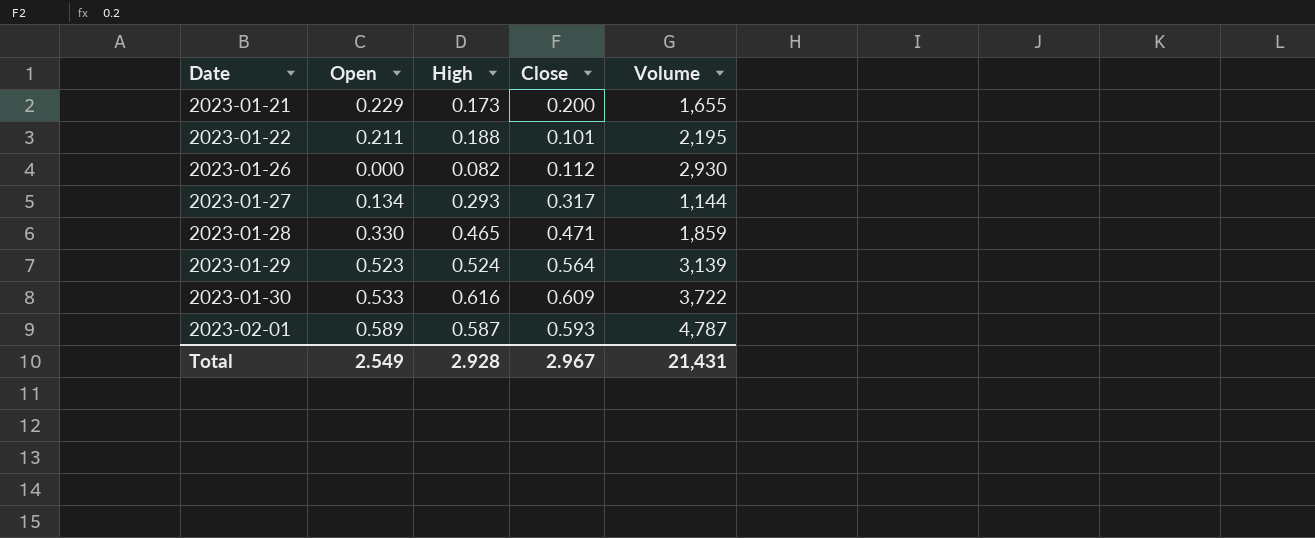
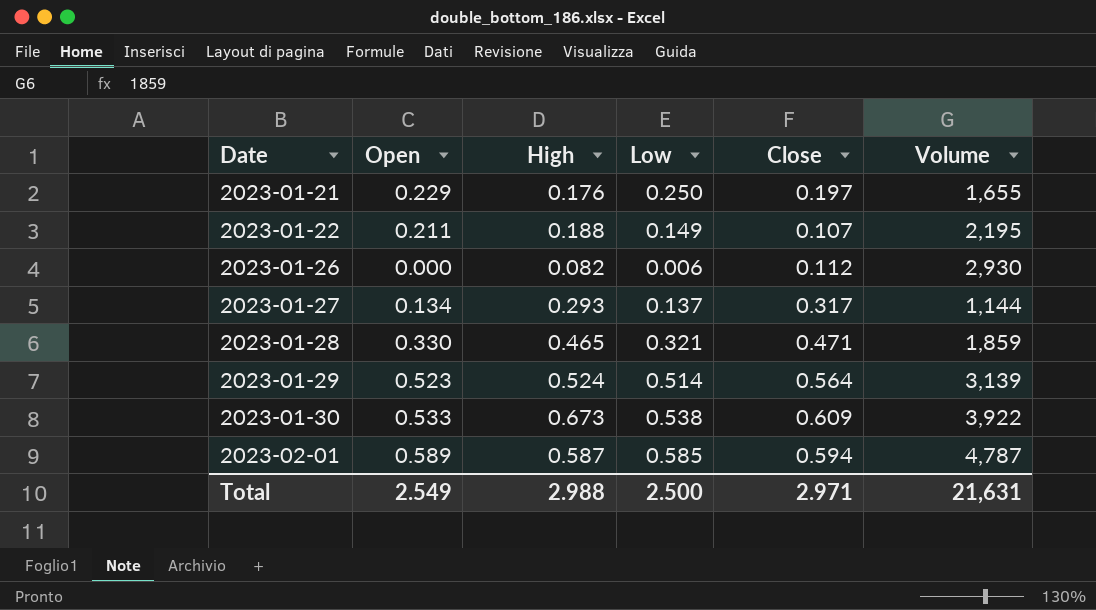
column Low | position: none -> 4
2023-01-21 | High: 0.173 -> 0.176
2023-01-21 | Close: 0.200 -> 0.197
2023-01-22 | Close: 0.101 -> 0.107
2023-01-30 | High: 0.616 -> 0.673
2023-01-30 | Volume: 3,722 -> 3,922
2023-02-01 | Close: 0.593 -> 0.594
Total | High: 2.928 -> 2.988
Total | Close: 2.967 -> 2.971
Total | Volume: 21,431 -> 21,631

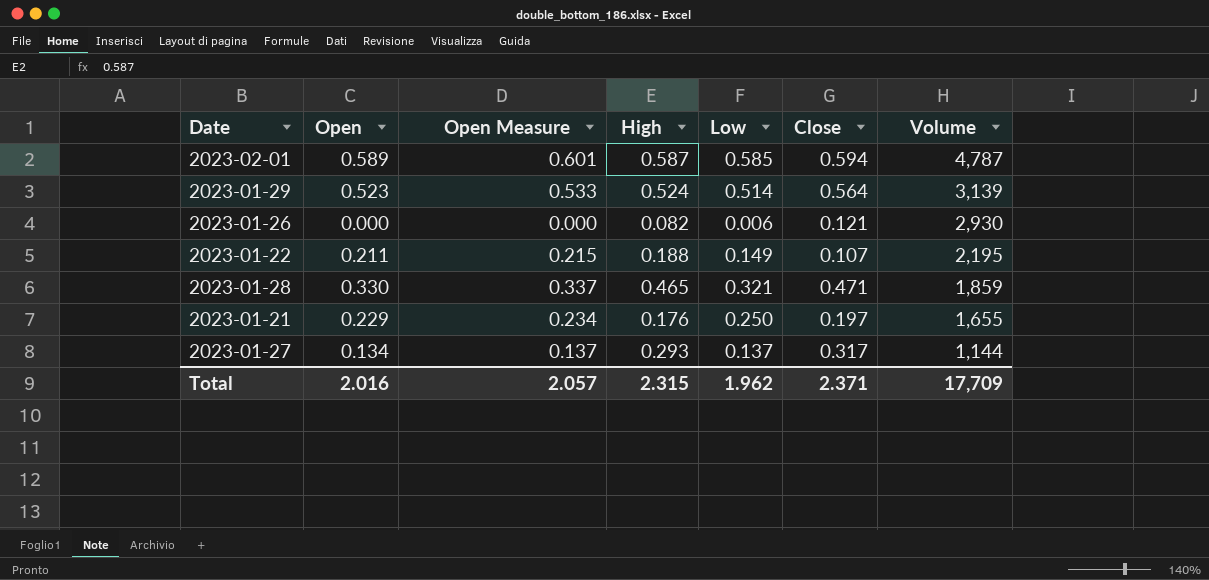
row order: Date ascending -> Volume descending
column Open Measure | formula: none -> [Open] * 1.02
row 2023-01-30: 0.533 | 0.673 | 0.538 | 0.609 | 3,922 -> none
2023-01-26 | Close: 0.112 -> 0.121
Total | Open: 2.549 -> 2.016
Total | High: 2.988 -> 2.315
Total | Low: 2.500 -> 1.962
Total | Close: 2.971 -> 2.371
Total | Volume: 21,631 -> 17,709

